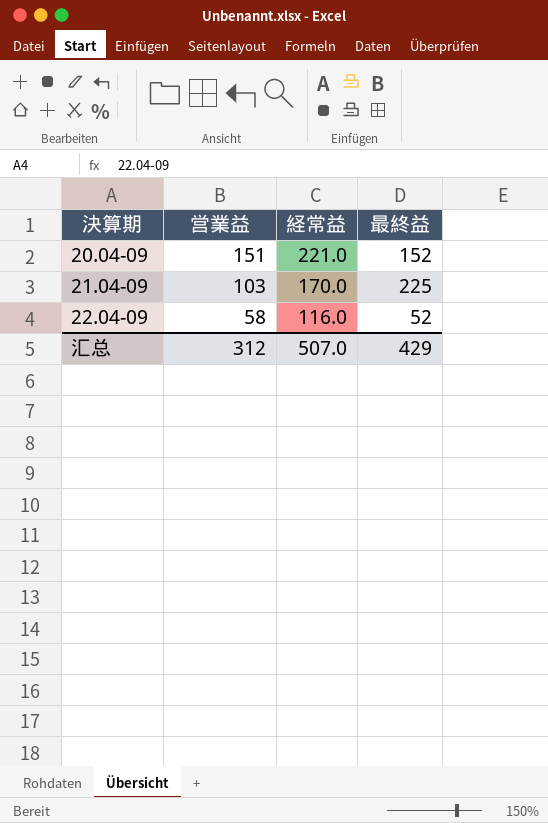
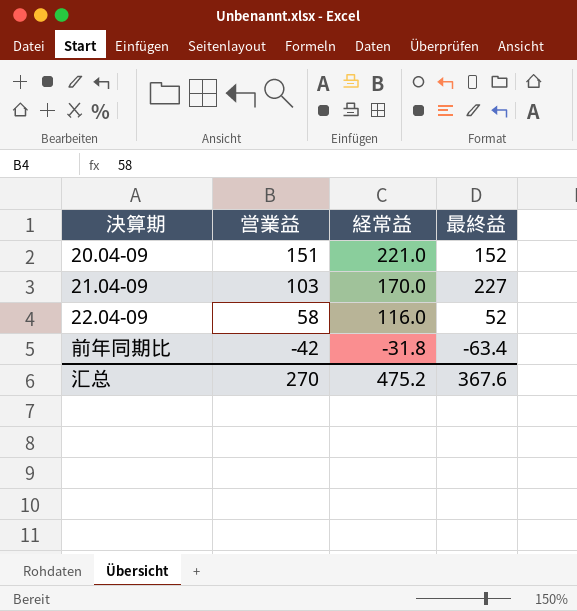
21.04-09 | 最終益: 225 -> 227
row 前年同期比: none -> -42 | -31.8 | -63.4
汇总 | 営業益: 312 -> 270
汇总 | 経常益: 507.0 -> 475.2
汇总 | 最終益: 429 -> 367.6

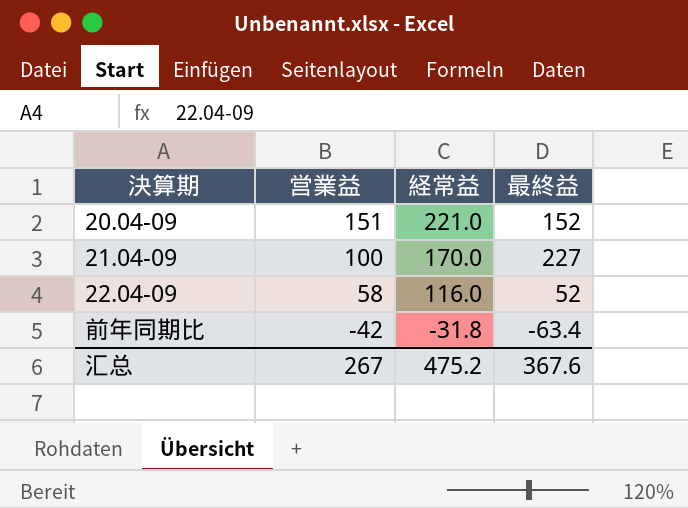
21.04-09 | 営業益: 103 -> 100
汇总 | 営業益: 270 -> 267

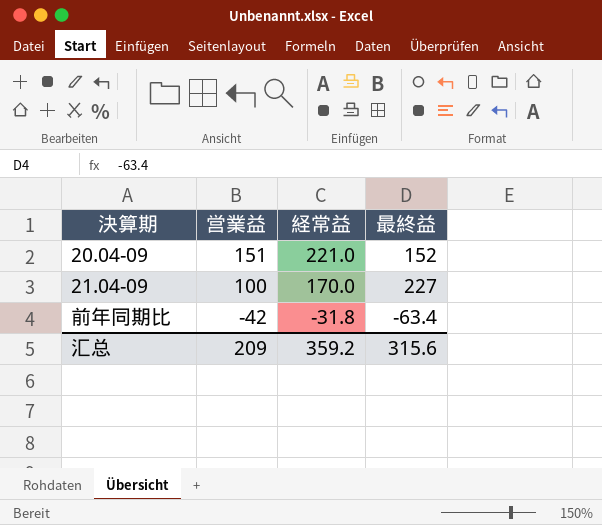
row 22.04-09: 58 | 116.0 | 52 -> none
汇总 | 営業益: 267 -> 209
汇总 | 経常益: 475.2 -> 359.2
汇总 | 最終益: 367.6 -> 315.6

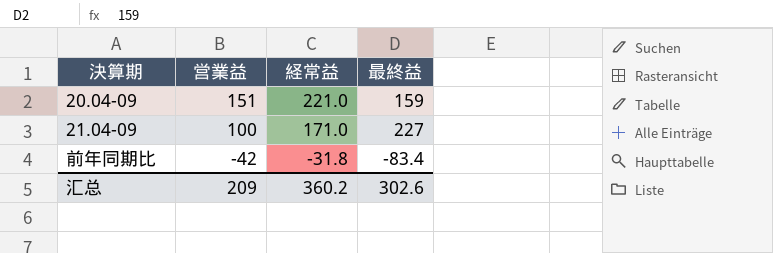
20.04-09 | 最終益: 152 -> 159
21.04-09 | 経常益: 170.0 -> 171.0
前年同期比 | 最終益: -63.4 -> -83.4
汇总 | 経常益: 359.2 -> 360.2
汇总 | 最終益: 315.6 -> 302.6

